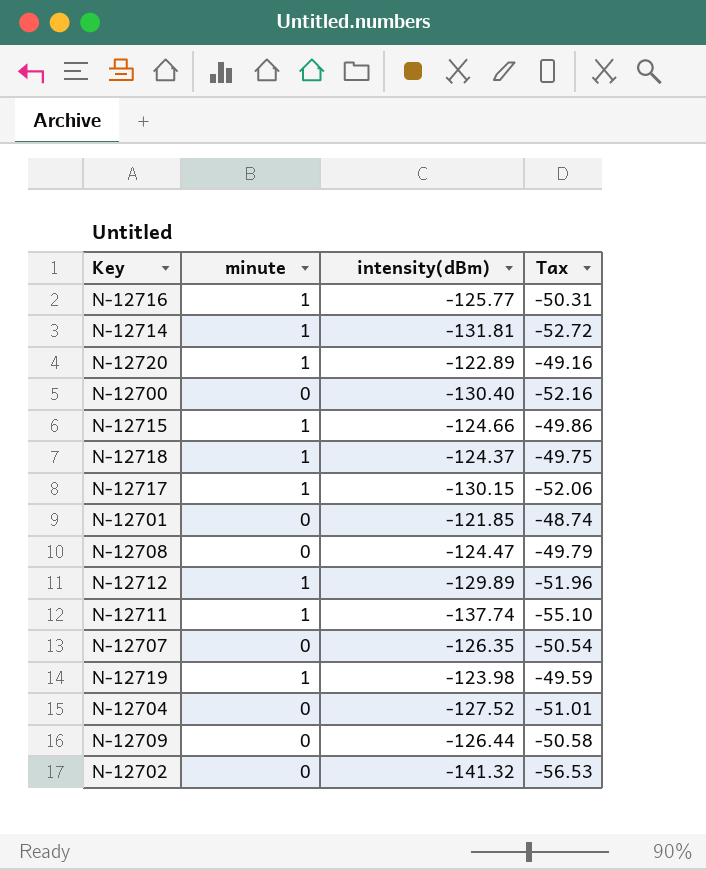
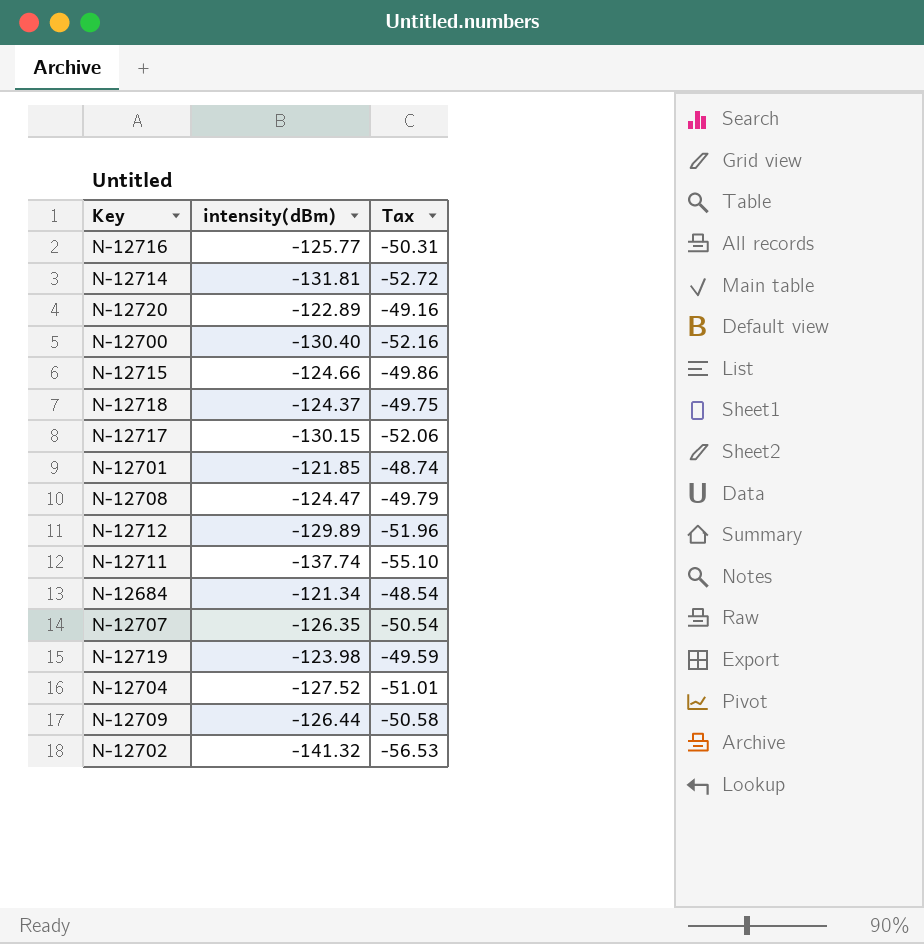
column minute | position: 2 -> none
row N-12684: none -> -121.34 | -48.54

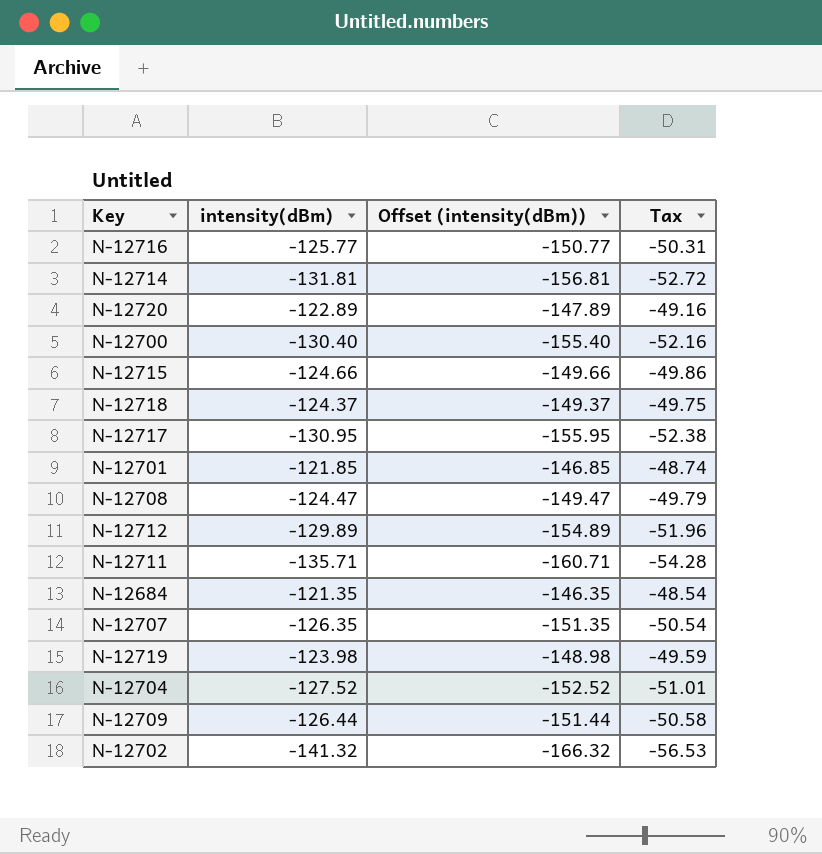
column Offset (intensity(dBm)) | formula: none -> [intensity(dBm)] - 25
N-12717 | intensity(dBm): -130.15 -> -130.95
N-12717 | Tax: -52.06 -> -52.38
N-12711 | intensity(dBm): -137.74 -> -135.71
N-12711 | Tax: -55.10 -> -54.28
N-12684 | intensity(dBm): -121.34 -> -121.35

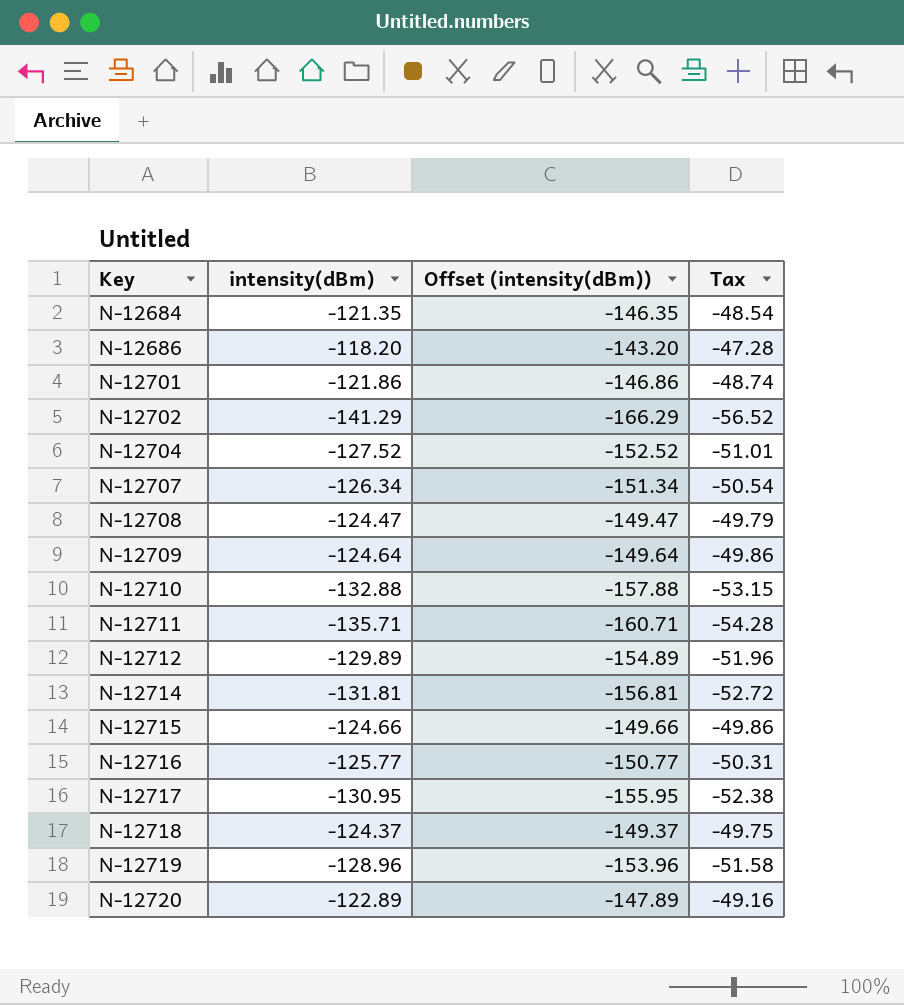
row order: none -> Key ascending
row N-12700: -130.40 | -155.40 | -52.16 -> none
row N-12686: none -> -118.20 | -143.20 | -47.28
N-12701 | intensity(dBm): -121.85 -> -121.86
N-12701 | Offset (intensity(dBm)): -146.85 -> -146.86
N-12702 | intensity(dBm): -141.32 -> -141.29
N-12702 | Offset (intensity(dBm)): -166.32 -> -166.29
N-12702 | Tax: -56.53 -> -56.52
N-12707 | intensity(dBm): -126.35 -> -126.34
N-12707 | Offset (intensity(dBm)): -151.35 -> -151.34
N-12709 | intensity(dBm): -126.44 -> -124.64
N-12709 | Offset (intensity(dBm)): -151.44 -> -149.64
N-12709 | Tax: -50.58 -> -49.86
row N-12710: none -> -132.88 | -157.88 | -53.15
N-12719 | intensity(dBm): -123.98 -> -128.96
N-12719 | Offset (intensity(dBm)): -148.98 -> -153.96
N-12719 | Tax: -49.59 -> -51.58

